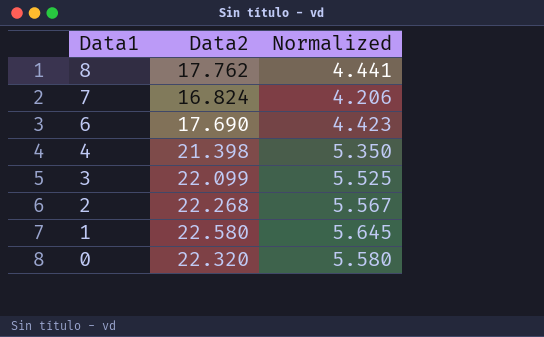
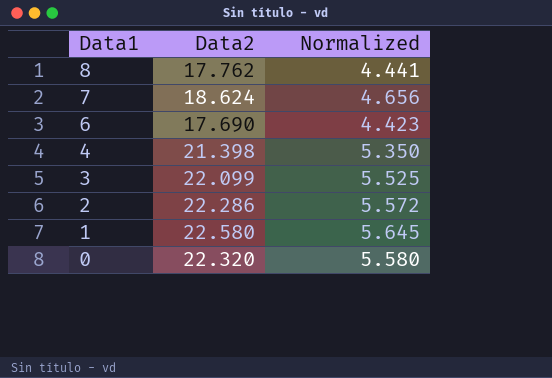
7 | Data2: 16.824 -> 18.624
7 | Normalized: 4.206 -> 4.656
2 | Data2: 22.268 -> 22.286
2 | Normalized: 5.567 -> 5.572

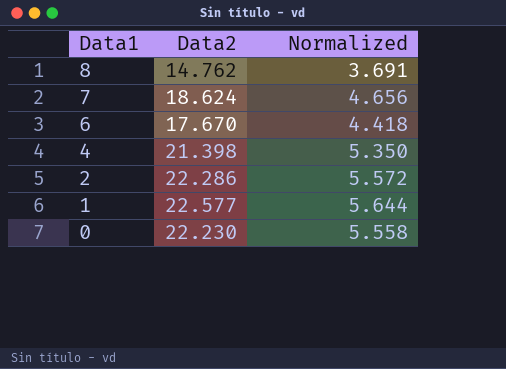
row 3: 22.099 | 5.525 -> none
8 | Data2: 17.762 -> 14.762
8 | Normalized: 4.441 -> 3.691
6 | Data2: 17.690 -> 17.670
6 | Normalized: 4.423 -> 4.418
1 | Data2: 22.580 -> 22.577
1 | Normalized: 5.645 -> 5.644
0 | Data2: 22.320 -> 22.230
0 | Normalized: 5.580 -> 5.558

